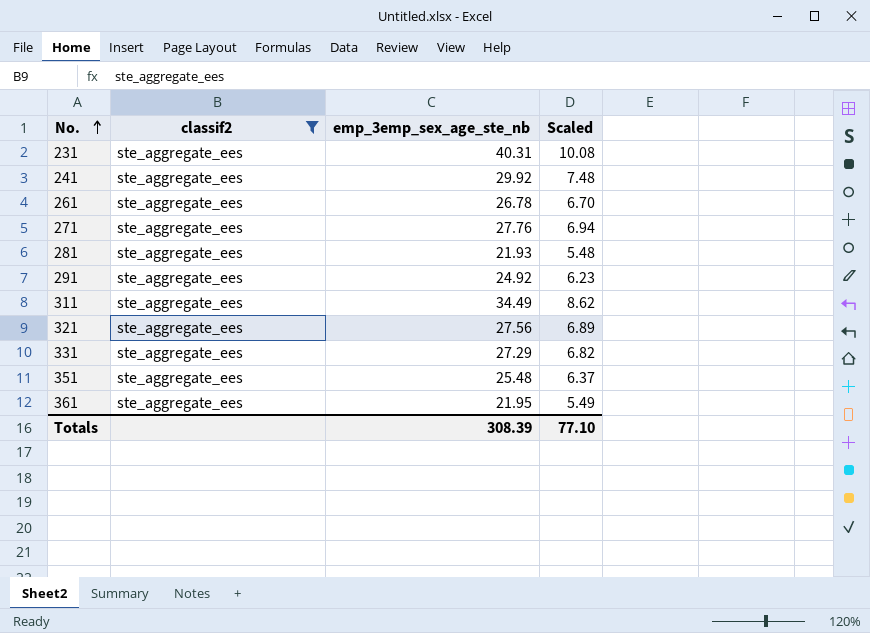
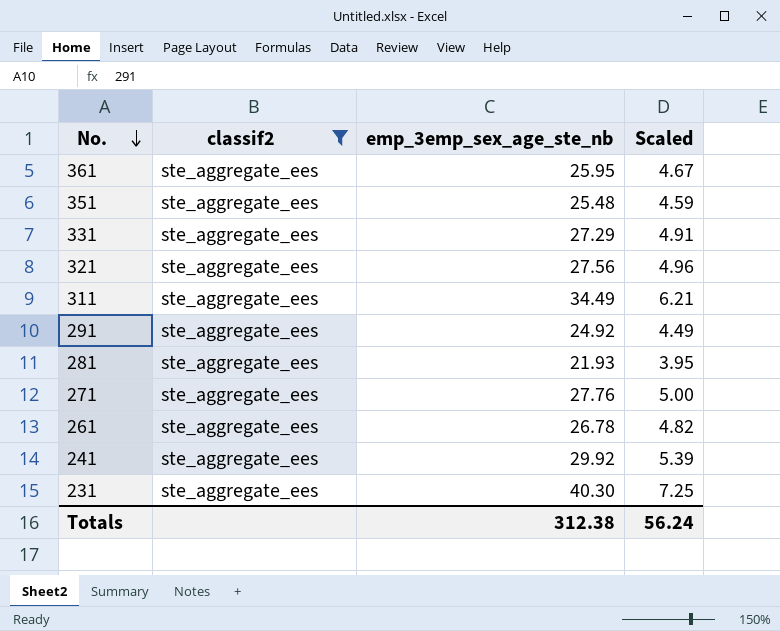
row order: No. ascending -> No. descending
column Scaled | formula: [emp_3emp_sex_age_ste_nb] * 0.25 -> [emp_3emp_sex_age_ste_nb] * 0.18
361 | emp_3emp_sex_age_ste_nb: 21.95 -> 25.95
231 | emp_3emp_sex_age_ste_nb: 40.31 -> 40.30
Totals | emp_3emp_sex_age_ste_nb: 308.39 -> 312.38
Totals | Scaled: 77.10 -> 56.24

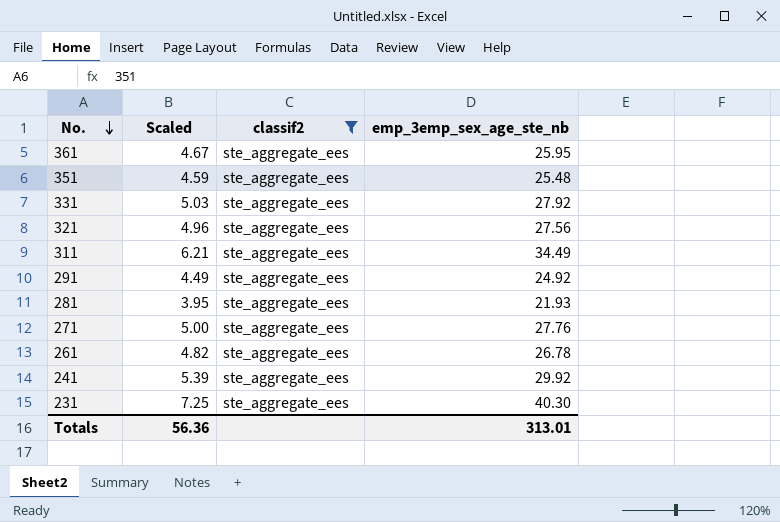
column Scaled | position: 4 -> 2
331 | Scaled: 4.91 -> 5.03
331 | emp_3emp_sex_age_ste_nb: 27.29 -> 27.92
Totals | Scaled: 56.24 -> 56.36
Totals | emp_3emp_sex_age_ste_nb: 312.38 -> 313.01

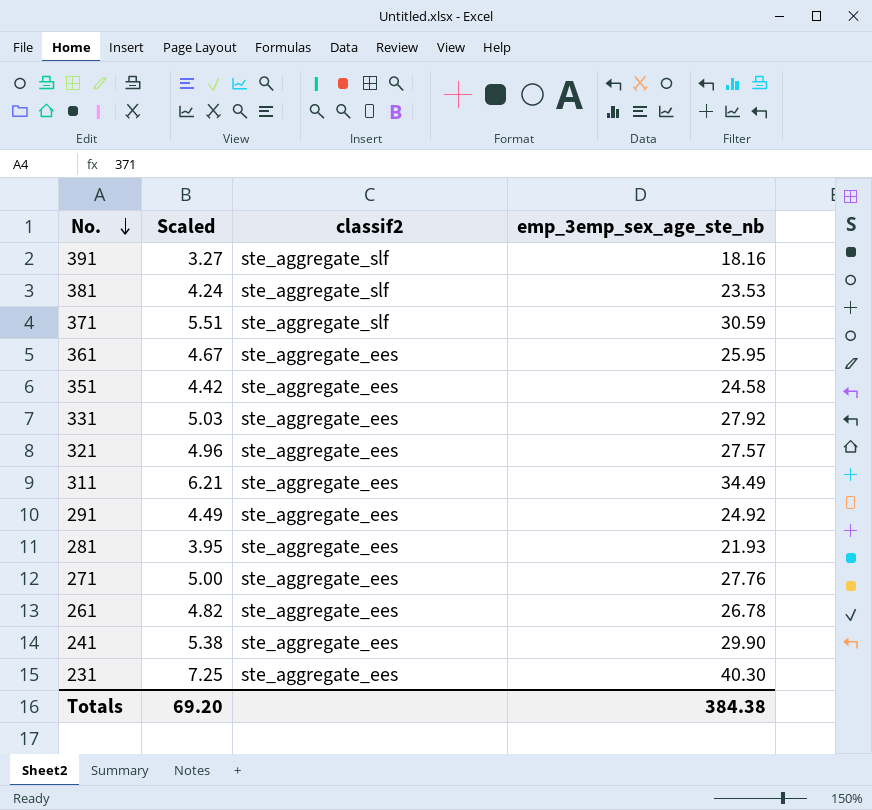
filter: classif2 = ste_aggregate_ees -> none
351 | Scaled: 4.59 -> 4.42
351 | emp_3emp_sex_age_ste_nb: 25.48 -> 24.58
321 | emp_3emp_sex_age_ste_nb: 27.56 -> 27.57
241 | Scaled: 5.39 -> 5.38
241 | emp_3emp_sex_age_ste_nb: 29.92 -> 29.90
Totals | Scaled: 56.36 -> 69.20
Totals | emp_3emp_sex_age_ste_nb: 313.01 -> 384.38

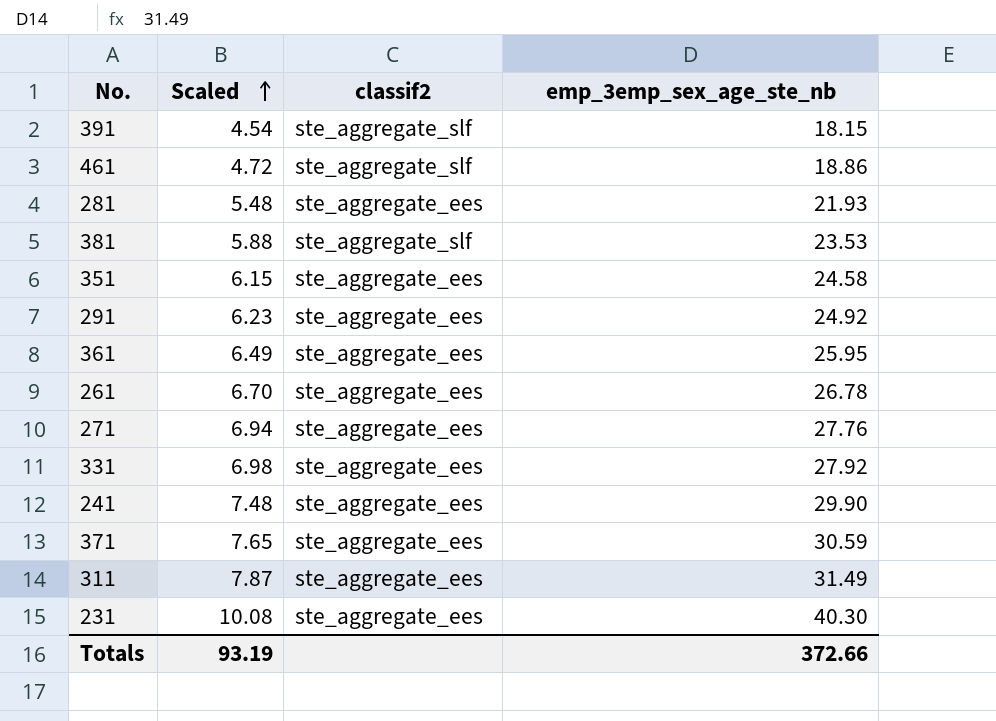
row order: No. descending -> Scaled ascending
column Scaled | formula: [emp_3emp_sex_age_ste_nb] * 0.18 -> [emp_3emp_sex_age_ste_nb] * 0.25
row 321: 4.96 | ste_aggregate_ees | 27.57 -> none
391 | emp_3emp_sex_age_ste_nb: 18.16 -> 18.15
row 461: none -> 4.72 | ste_aggregate_slf | 18.86
371 | classif2: ste_aggregate_slf -> ste_aggregate_ees
311 | emp_3emp_sex_age_ste_nb: 34.49 -> 31.49
Totals | Scaled: 69.20 -> 93.19
Totals | emp_3emp_sex_age_ste_nb: 384.38 -> 372.66

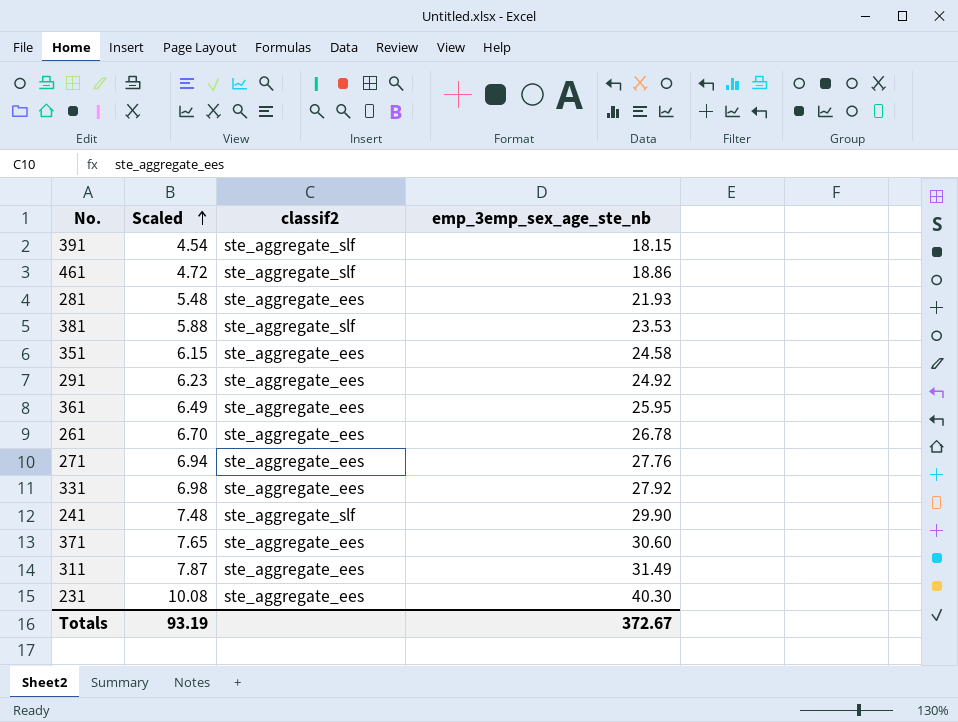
241 | classif2: ste_aggregate_ees -> ste_aggregate_slf
371 | emp_3emp_sex_age_ste_nb: 30.59 -> 30.60
Totals | emp_3emp_sex_age_ste_nb: 372.66 -> 372.67

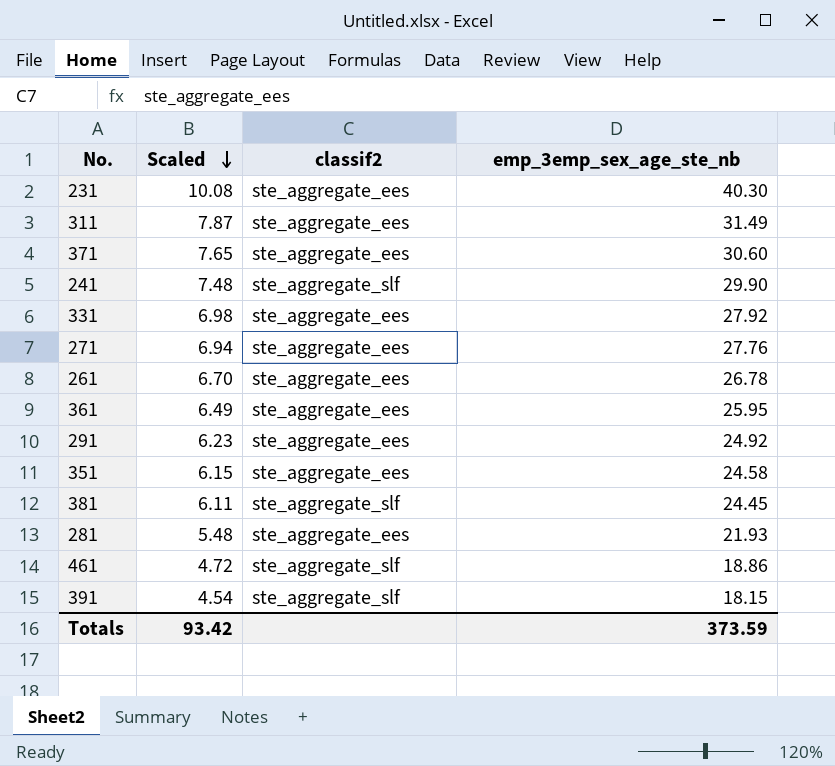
row order: Scaled ascending -> Scaled descending
381 | Scaled: 5.88 -> 6.11
381 | emp_3emp_sex_age_ste_nb: 23.53 -> 24.45
Totals | Scaled: 93.19 -> 93.42
Totals | emp_3emp_sex_age_ste_nb: 372.67 -> 373.59

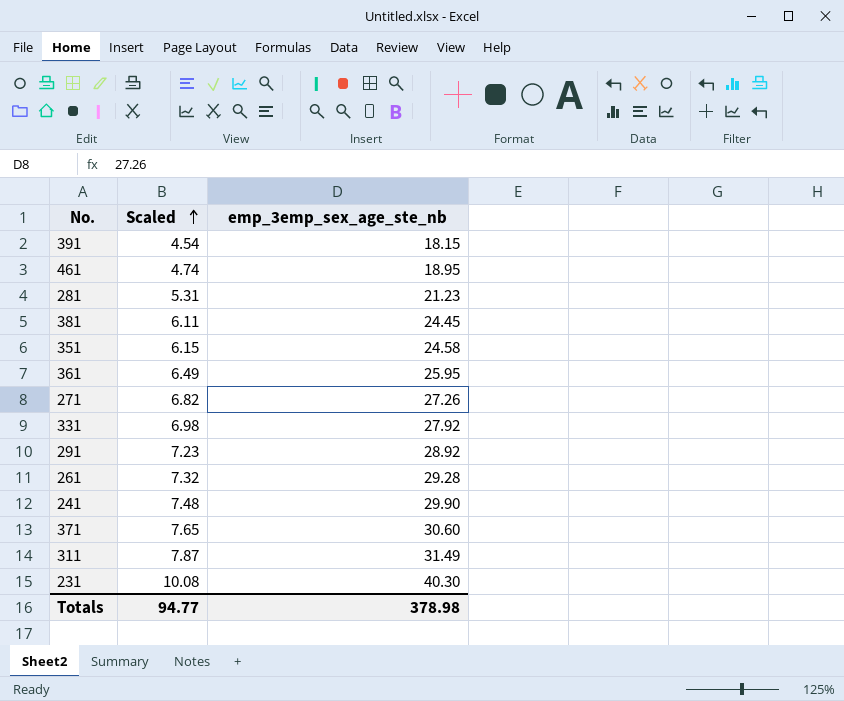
row order: Scaled descending -> Scaled ascending
column classif2 | position: 3 -> none
461 | Scaled: 4.72 -> 4.74
461 | emp_3emp_sex_age_ste_nb: 18.86 -> 18.95
281 | Scaled: 5.48 -> 5.31
281 | emp_3emp_sex_age_ste_nb: 21.93 -> 21.23
271 | Scaled: 6.94 -> 6.82
271 | emp_3emp_sex_age_ste_nb: 27.76 -> 27.26
291 | Scaled: 6.23 -> 7.23
291 | emp_3emp_sex_age_ste_nb: 24.92 -> 28.92
261 | Scaled: 6.70 -> 7.32
261 | emp_3emp_sex_age_ste_nb: 26.78 -> 29.28
Totals | Scaled: 93.42 -> 94.77
Totals | emp_3emp_sex_age_ste_nb: 373.59 -> 378.98

